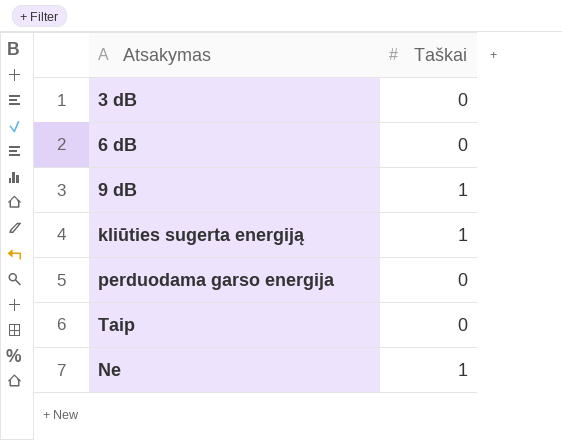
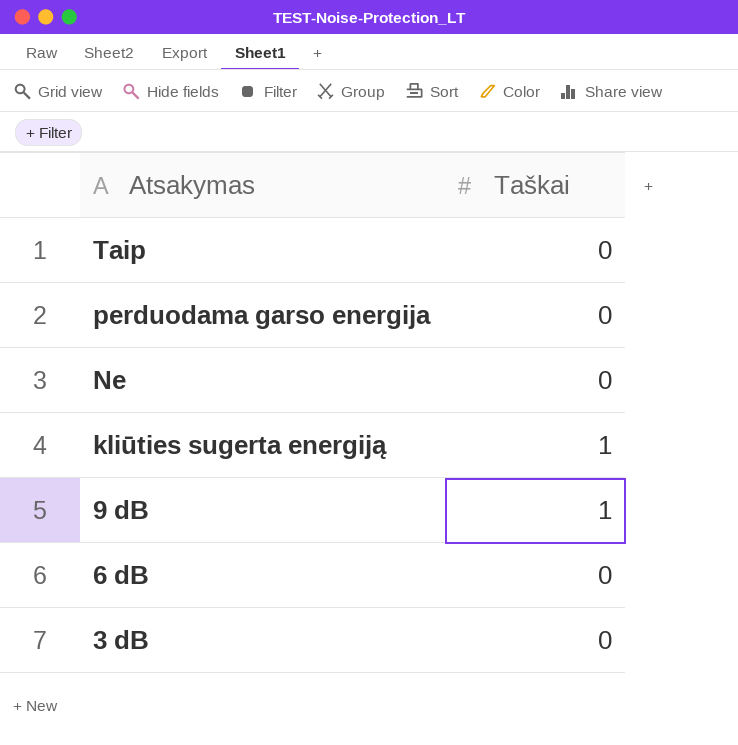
row order: none -> Atsakymas descending
Ne | Taškai: 1 -> 0

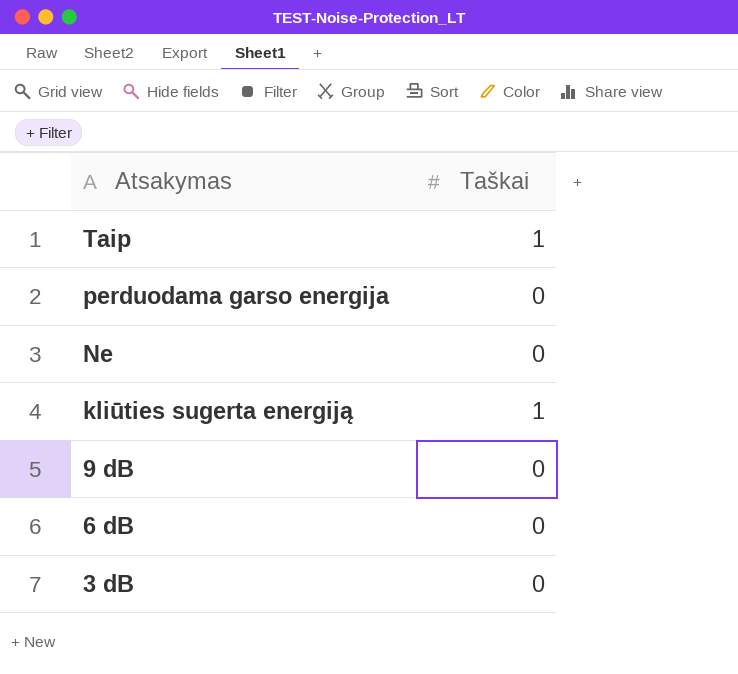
Taip | Taškai: 0 -> 1
9 dB | Taškai: 1 -> 0

